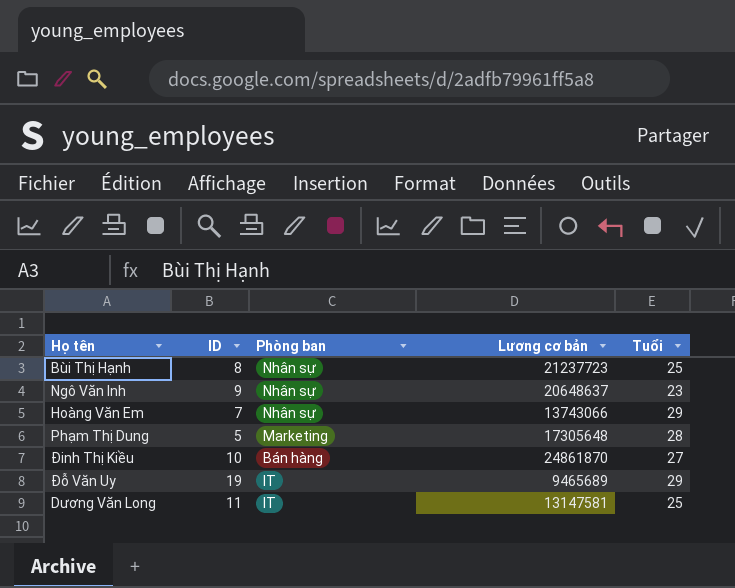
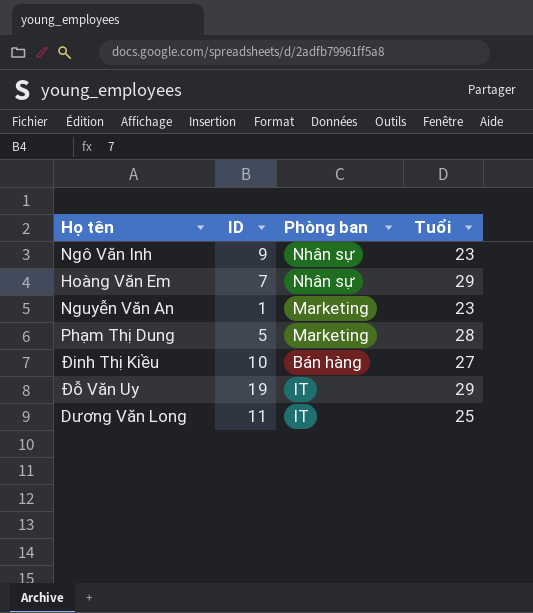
column Lương cơ bản | position: 4 -> none
row Bùi Thị Hạnh: 8 | Nhân sự | 21237723 | 25 -> none
row Nguyễn Văn An: none -> 1 | Marketing | 23

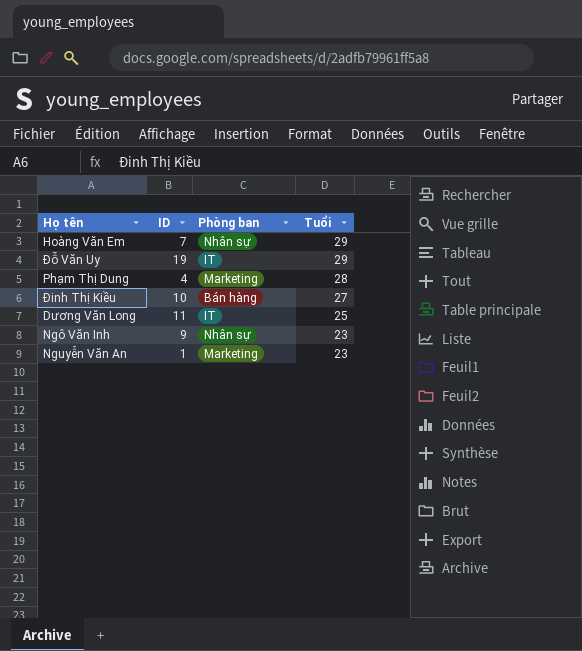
row order: none -> Tuổi descending
Phạm Thị Dung | ID: 5 -> 4

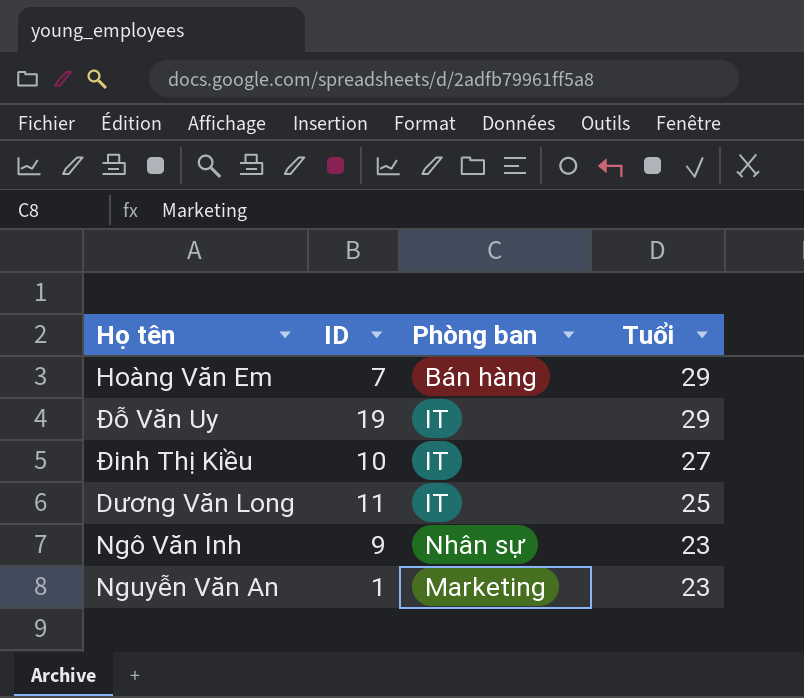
row Phạm Thị Dung: 4 | Marketing | 28 -> none
Hoàng Văn Em | Phòng ban: Nhân sự -> Bán hàng
Đinh Thị Kiều | Phòng ban: Bán hàng -> IT

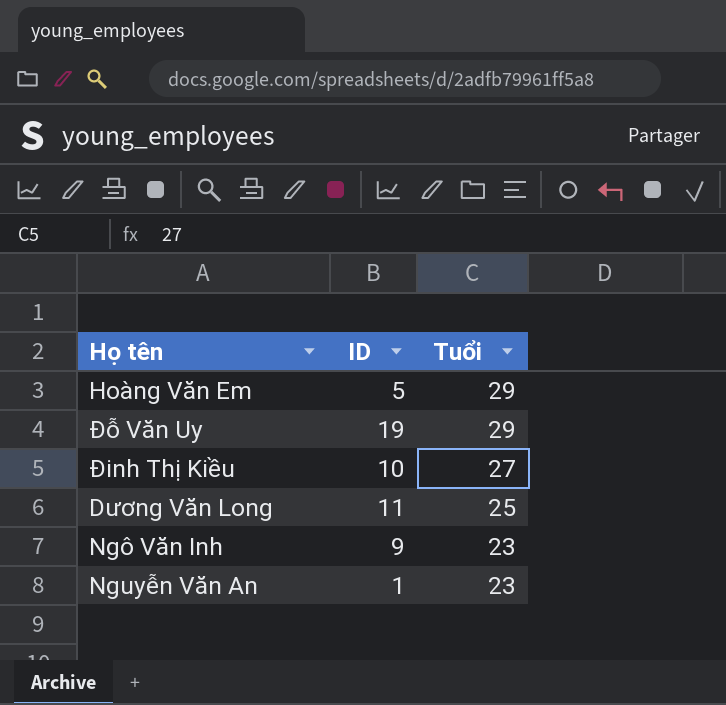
column Phòng ban | position: 3 -> none
Hoàng Văn Em | ID: 7 -> 5

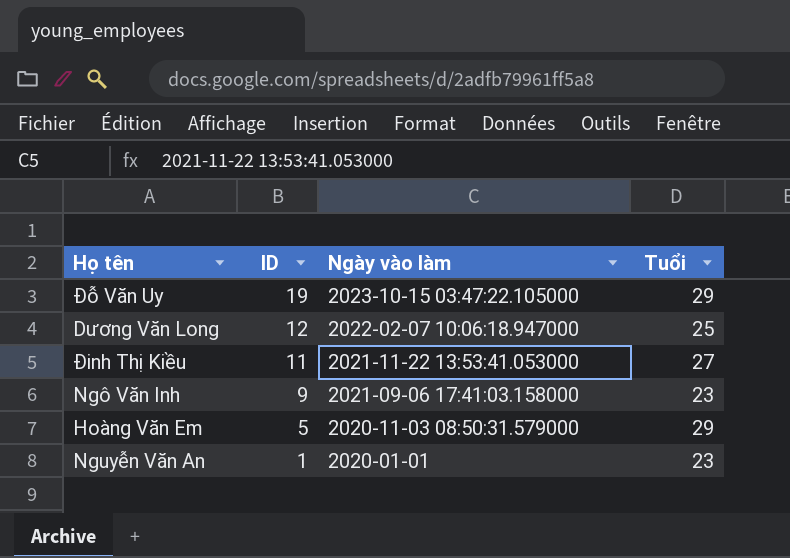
row order: Tuổi descending -> ID descending
column Ngày vào làm | position: none -> 3
Dương Văn Long | ID: 11 -> 12
Đinh Thị Kiều | ID: 10 -> 11

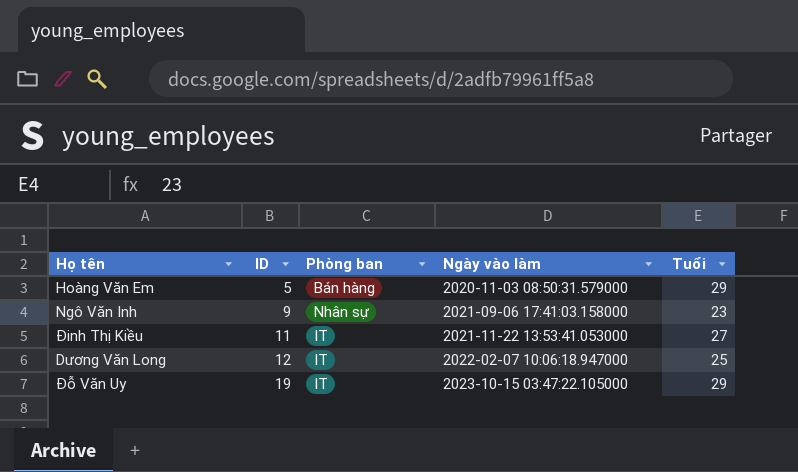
row order: ID descending -> ID ascending
column Phòng ban | position: none -> 3
row Nguyễn Văn An: 1 | 2020-01-01 | 23 -> none

